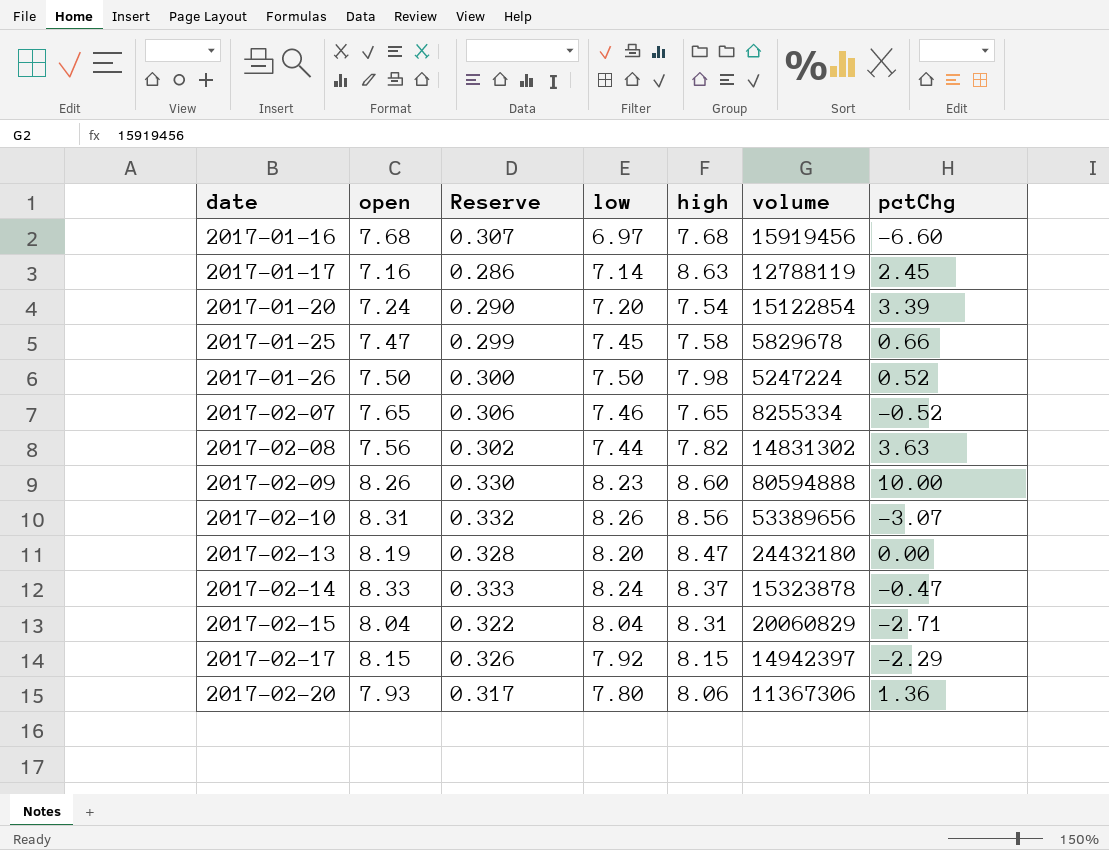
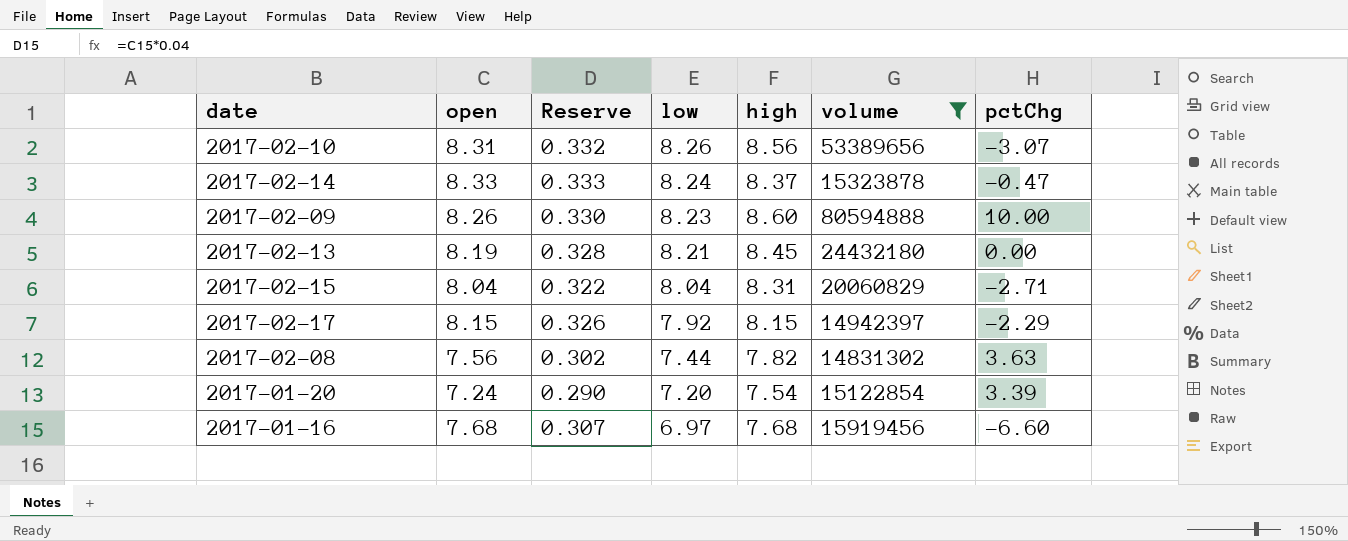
filter: none -> volume >= 14831302
row order: date ascending -> low descending
2017-02-13 | low: 8.20 -> 8.21
2017-02-13 | high: 8.47 -> 8.45

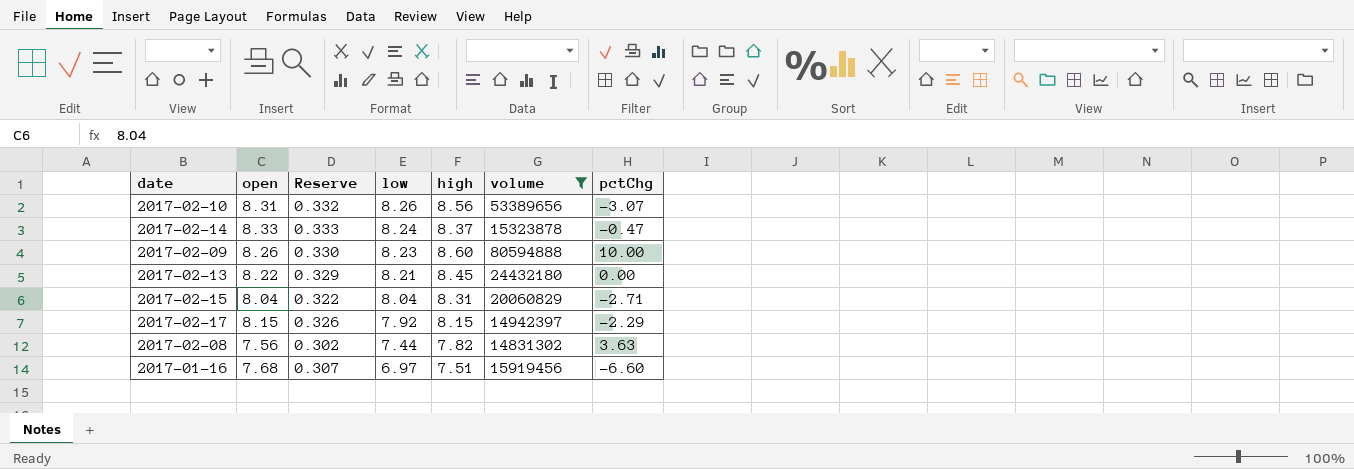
row 2017-01-20: 7.24 | 0.290 | 7.20 | 7.54 | 15122854 | 3.39 -> none
2017-02-13 | open: 8.19 -> 8.22
2017-02-13 | Reserve: 0.328 -> 0.329
2017-01-16 | high: 7.68 -> 7.51

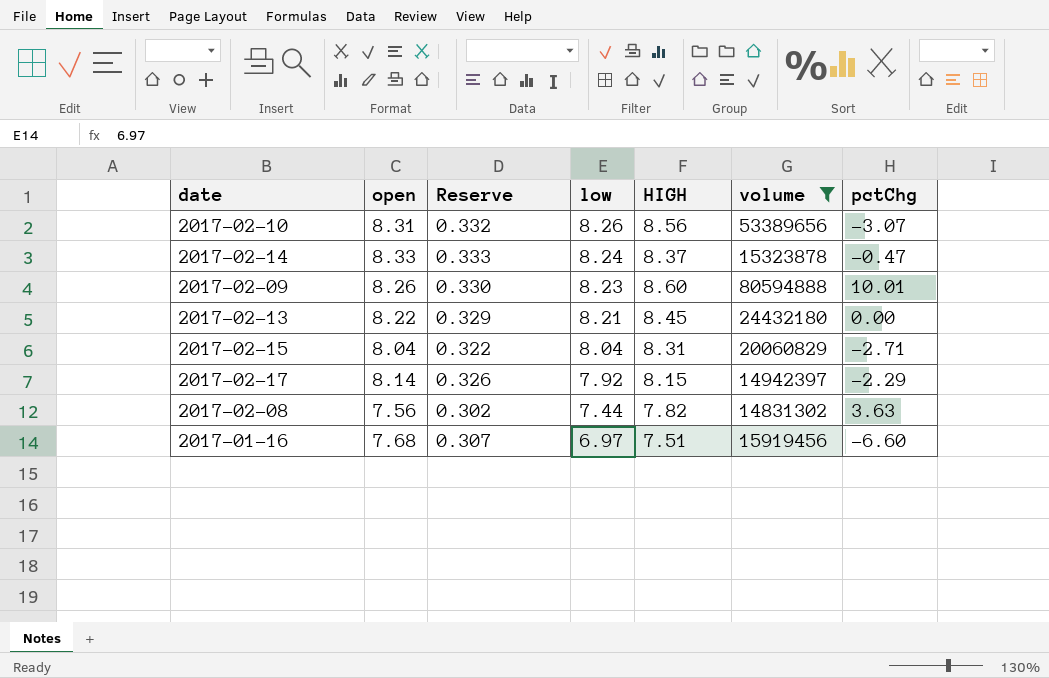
column name: high -> HIGH
2017-02-09 | pctChg: 10.00 -> 10.01
2017-02-17 | open: 8.15 -> 8.14

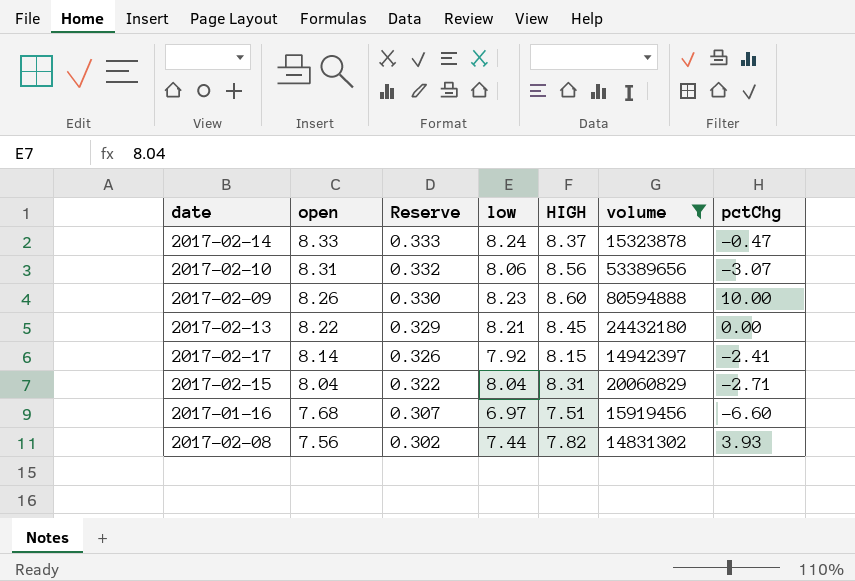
row order: low descending -> open descending
2017-02-10 | low: 8.26 -> 8.06
2017-02-09 | pctChg: 10.01 -> 10.00
2017-02-17 | pctChg: -2.29 -> -2.41
2017-02-08 | pctChg: 3.63 -> 3.93

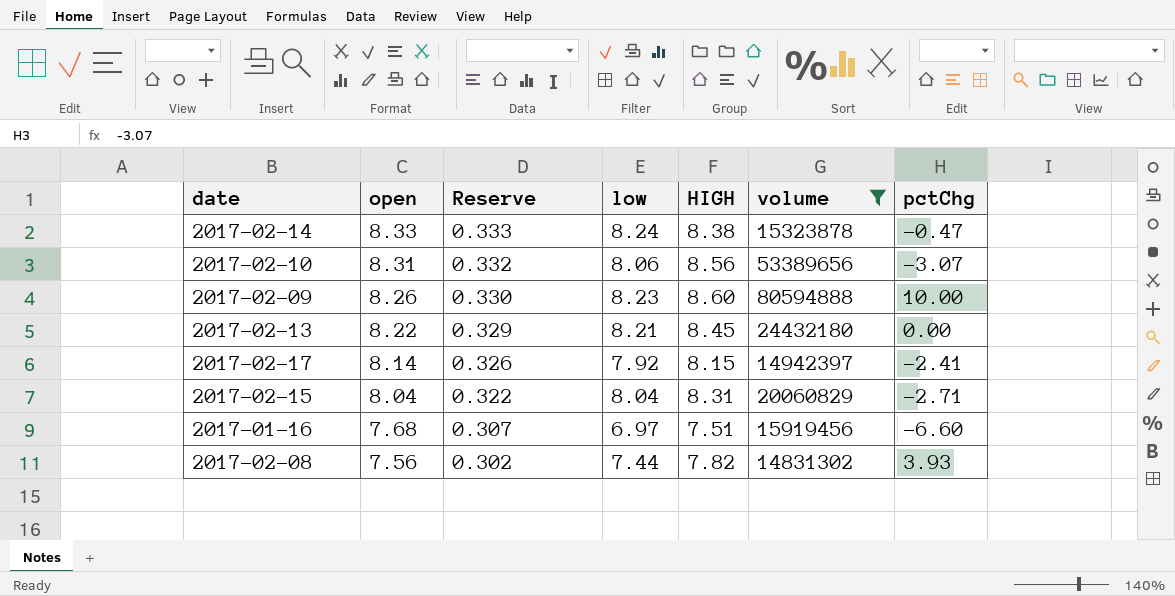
2017-02-14 | HIGH: 8.37 -> 8.38

